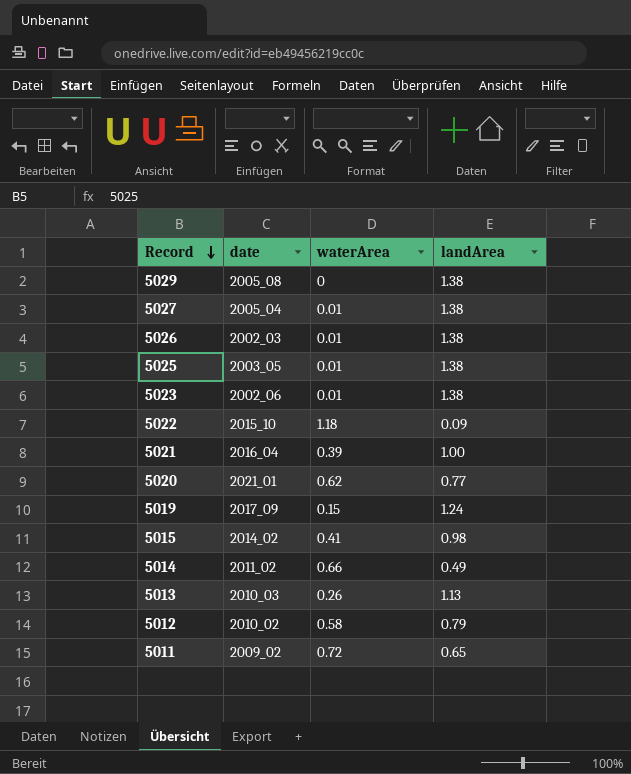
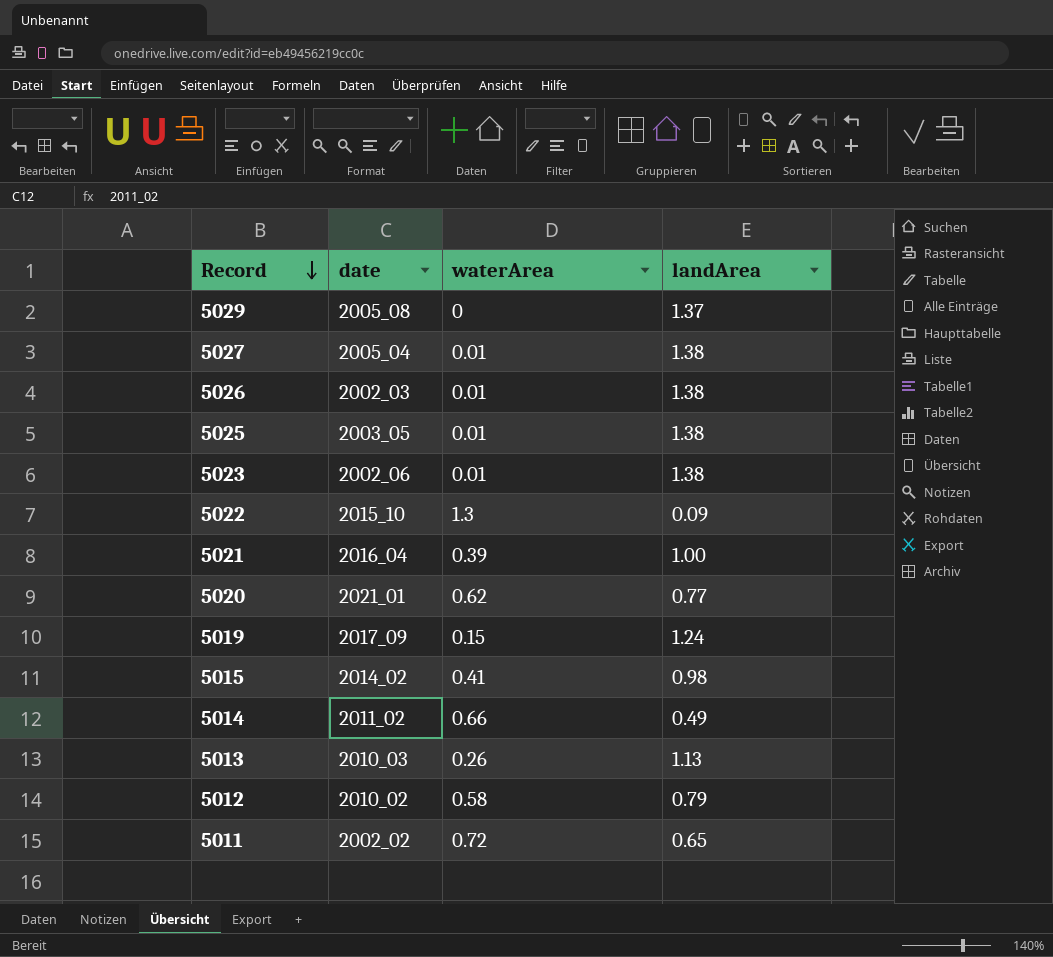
5029 | landArea: 1.38 -> 1.37
5022 | waterArea: 1.18 -> 1.3
5011 | date: 2009_02 -> 2002_02

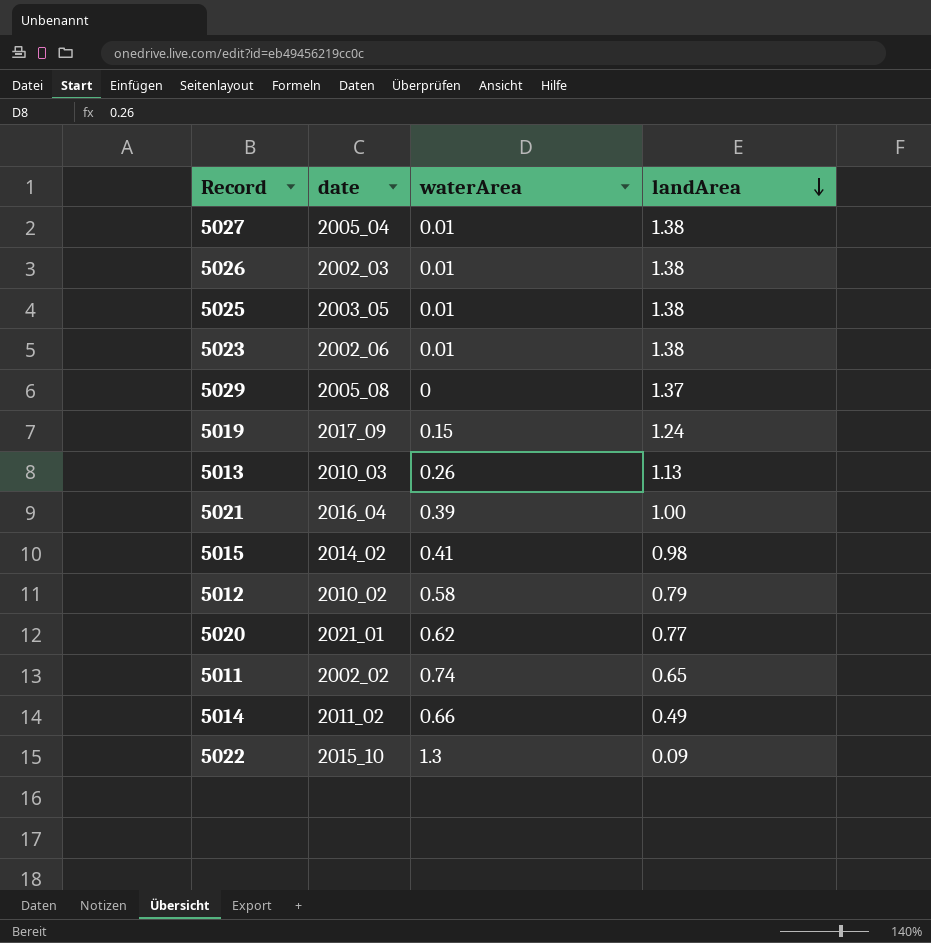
row order: Record descending -> landArea descending
5011 | waterArea: 0.72 -> 0.74

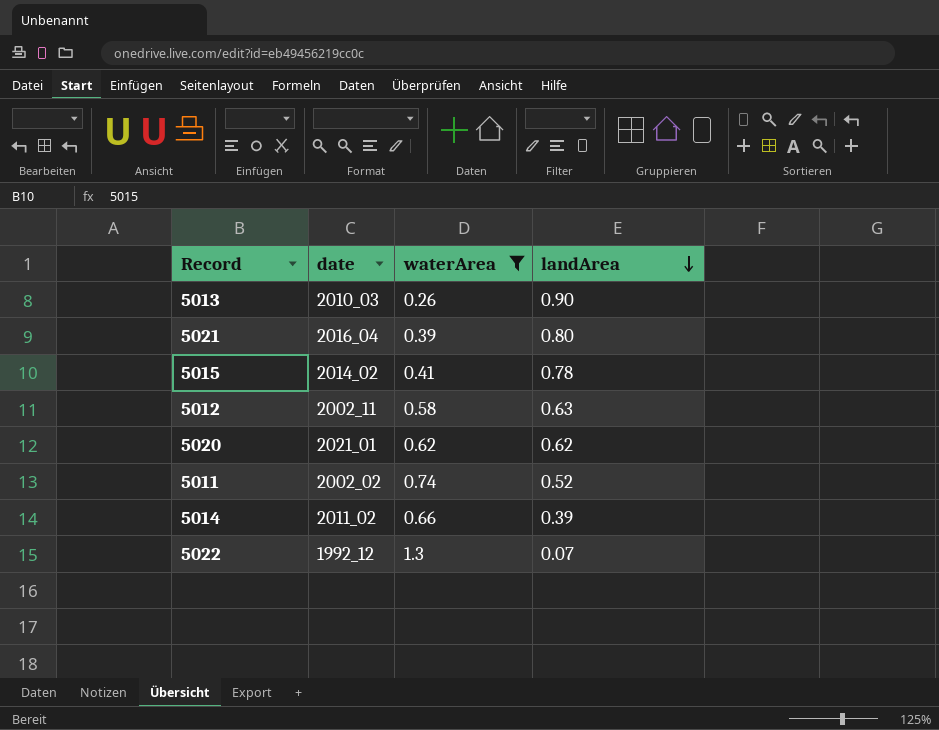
filter: none -> waterArea >= 0.26
5013 | landArea: 1.13 -> 0.90
5021 | landArea: 1.00 -> 0.80
5015 | landArea: 0.98 -> 0.78
5012 | date: 2010_02 -> 2002_11
5012 | landArea: 0.79 -> 0.63
5020 | landArea: 0.77 -> 0.62
5011 | landArea: 0.65 -> 0.52
5014 | landArea: 0.49 -> 0.39
5022 | date: 2015_10 -> 1992_12
5022 | landArea: 0.09 -> 0.07

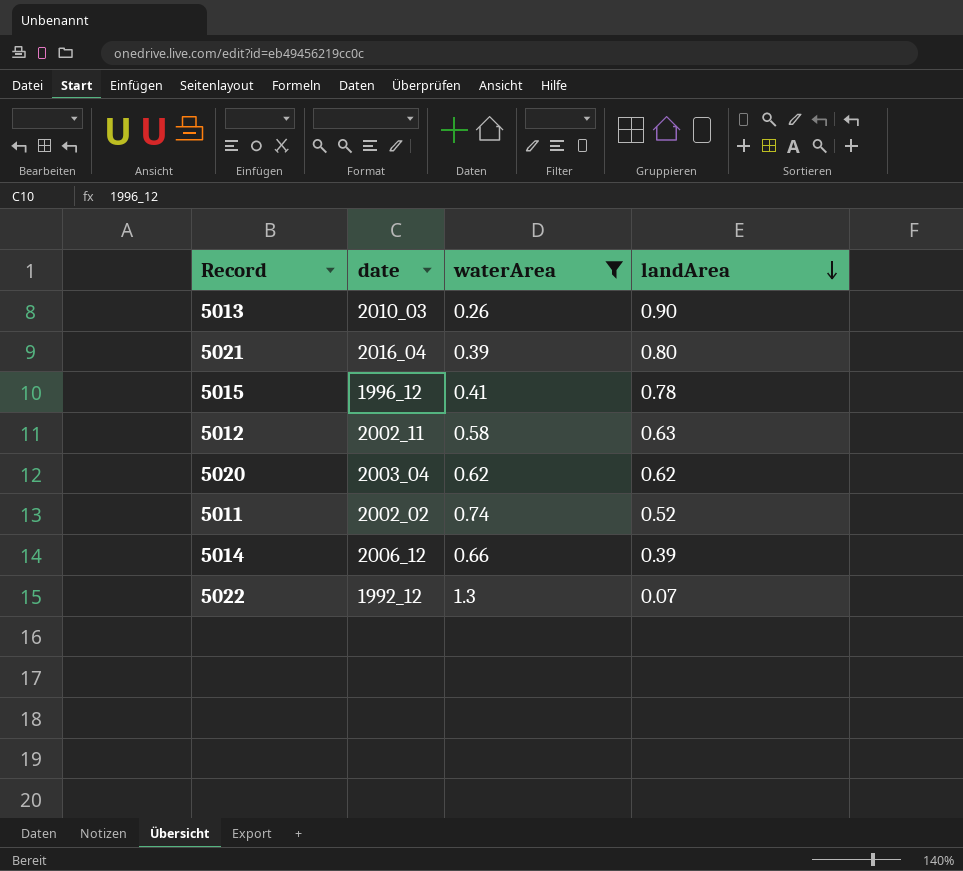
5015 | date: 2014_02 -> 1996_12
5020 | date: 2021_01 -> 2003_04
5014 | date: 2011_02 -> 2006_12

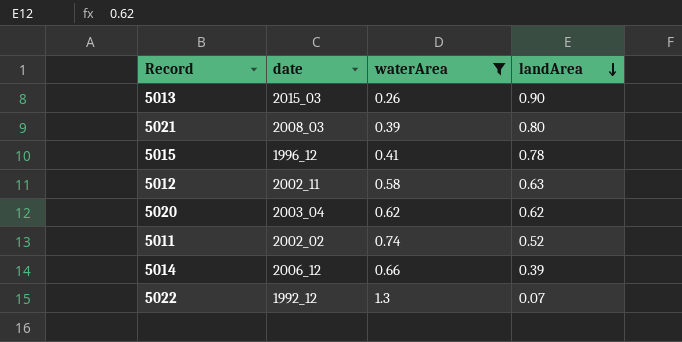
5013 | date: 2010_03 -> 2015_03
5021 | date: 2016_04 -> 2008_03

